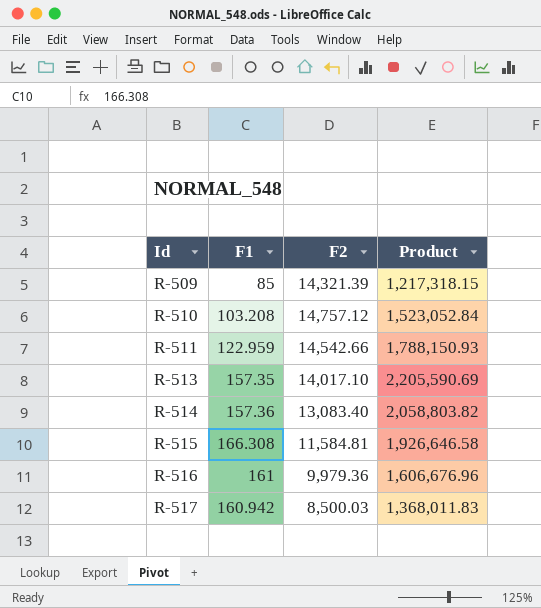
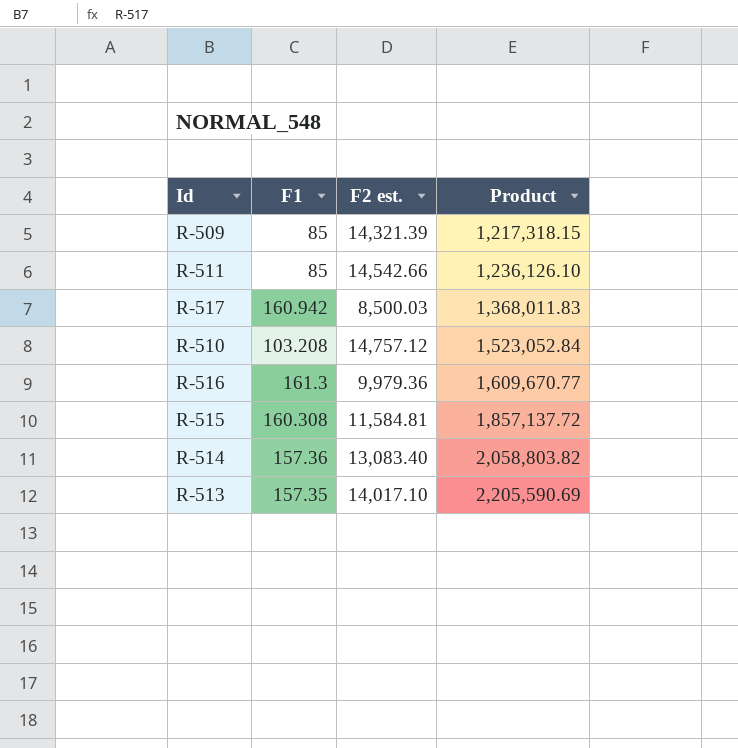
row order: Id ascending -> Product ascending
column name: F2 -> F2 est.
R-511 | F1: 122.959 -> 85
R-511 | Product: 1,788,150.93 -> 1,236,126.10
R-516 | F1: 161 -> 161.3
R-516 | Product: 1,606,676.96 -> 1,609,670.77
R-515 | F1: 166.308 -> 160.308
R-515 | Product: 1,926,646.58 -> 1,857,137.72

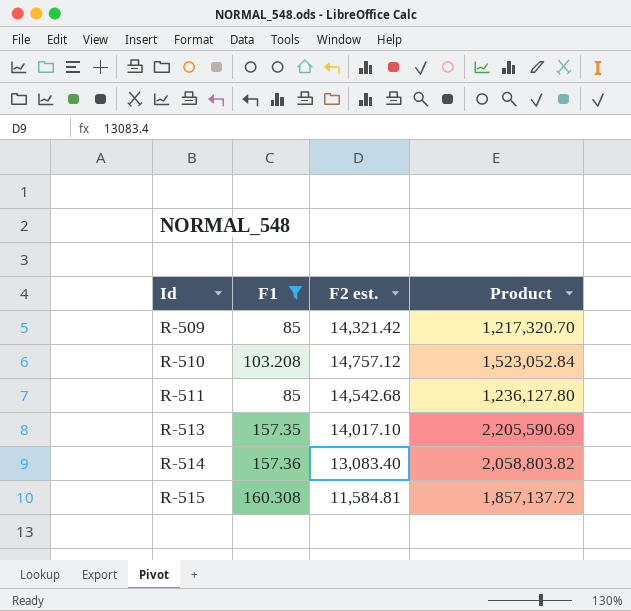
filter: none -> F1 <= 160.308
row order: Product ascending -> Id ascending
R-509 | F2 est.: 14,321.39 -> 14,321.42
R-509 | Product: 1,217,318.15 -> 1,217,320.70
R-511 | F2 est.: 14,542.66 -> 14,542.68
R-511 | Product: 1,236,126.10 -> 1,236,127.80

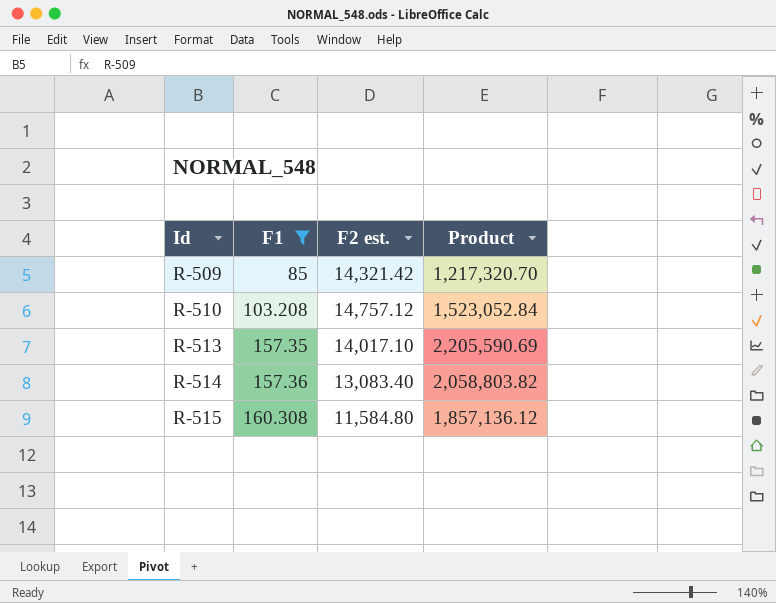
row R-511: 85 | 14,542.68 | 1,236,127.80 -> none
R-515 | F2 est.: 11,584.81 -> 11,584.80
R-515 | Product: 1,857,137.72 -> 1,857,136.12

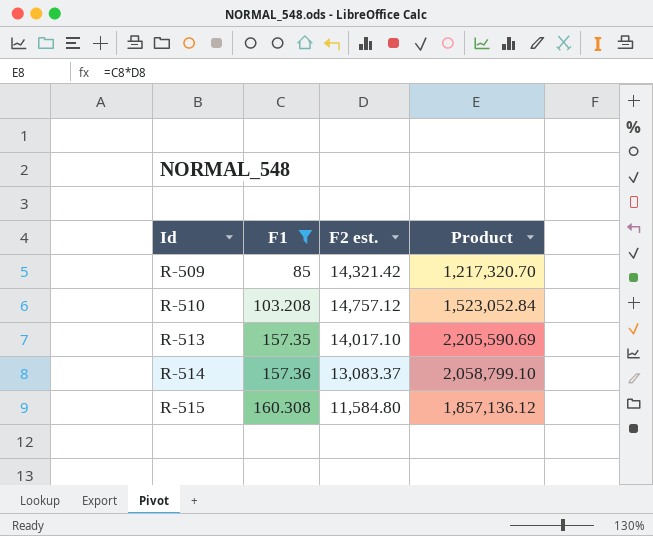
R-514 | F2 est.: 13,083.40 -> 13,083.37
R-514 | Product: 2,058,803.82 -> 2,058,799.10

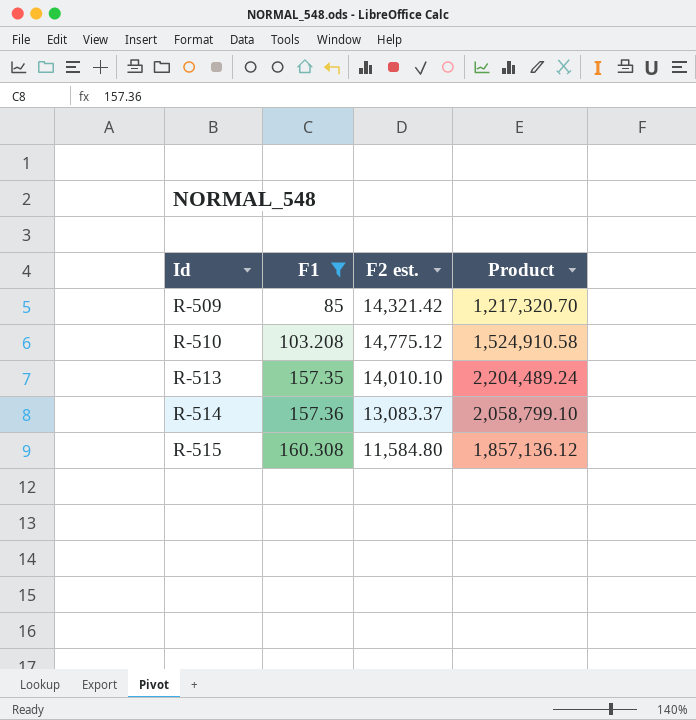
R-510 | F2 est.: 14,757.12 -> 14,775.12
R-510 | Product: 1,523,052.84 -> 1,524,910.58
R-513 | F2 est.: 14,017.10 -> 14,010.10
R-513 | Product: 2,205,590.69 -> 2,204,489.24

